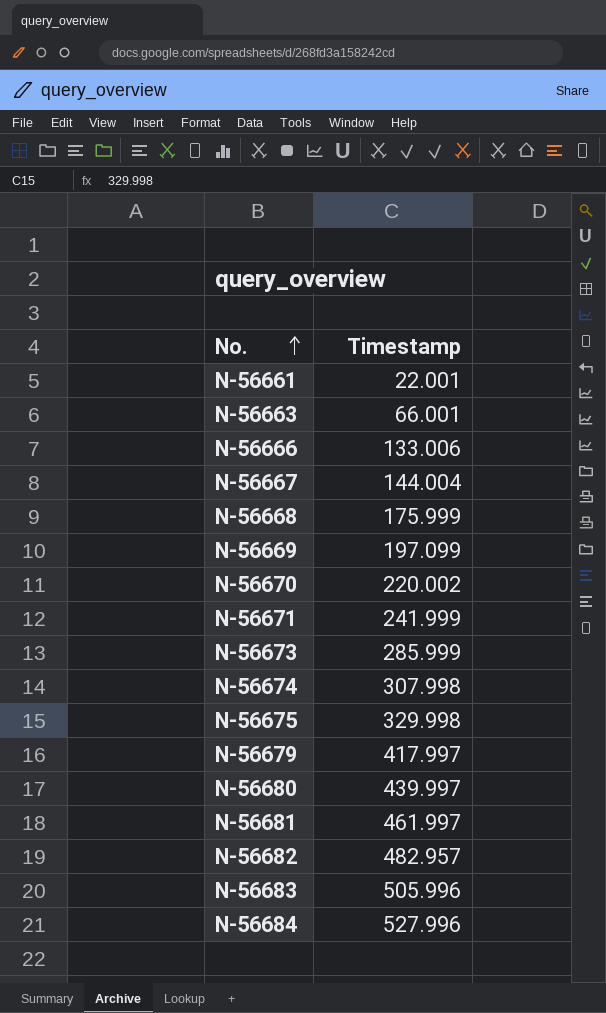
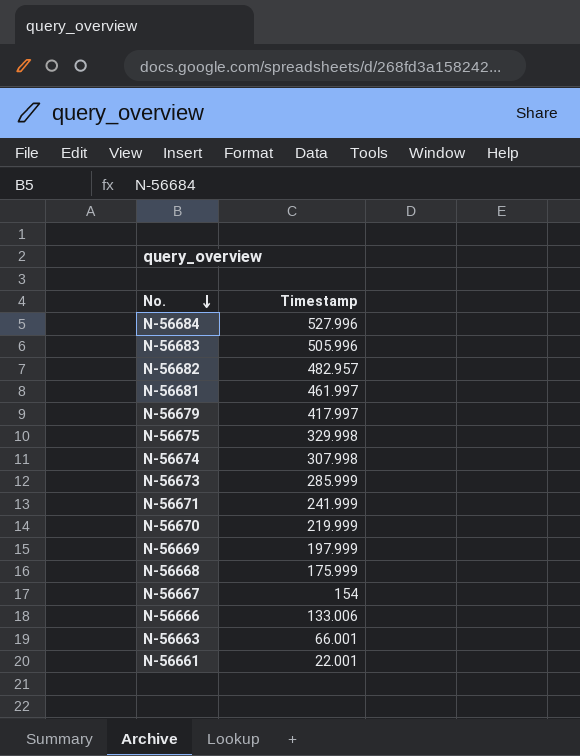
row order: No. ascending -> No. descending
row N-56680: 439.997 -> none
N-56670 | Timestamp: 220.002 -> 219.999
N-56669 | Timestamp: 197.099 -> 197.999
N-56667 | Timestamp: 144.004 -> 154

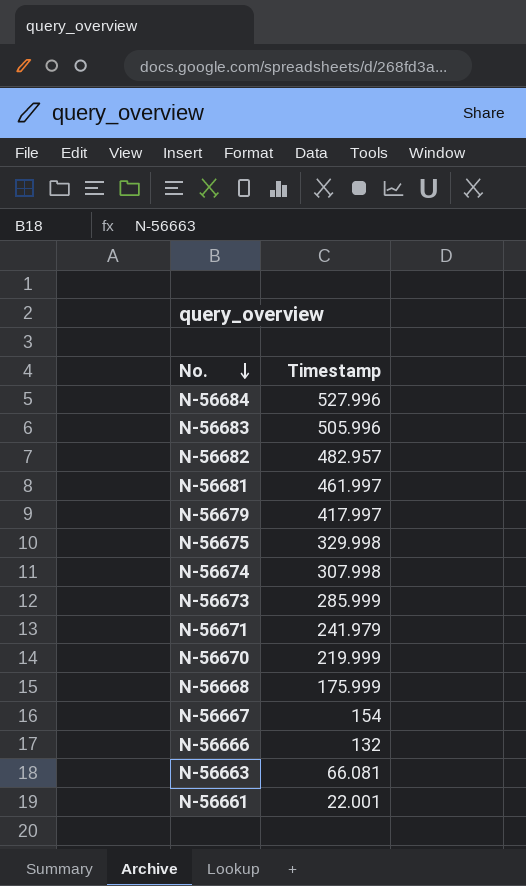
row N-56669: 197.999 -> none
N-56671 | Timestamp: 241.999 -> 241.979
N-56666 | Timestamp: 133.006 -> 132
N-56663 | Timestamp: 66.001 -> 66.081

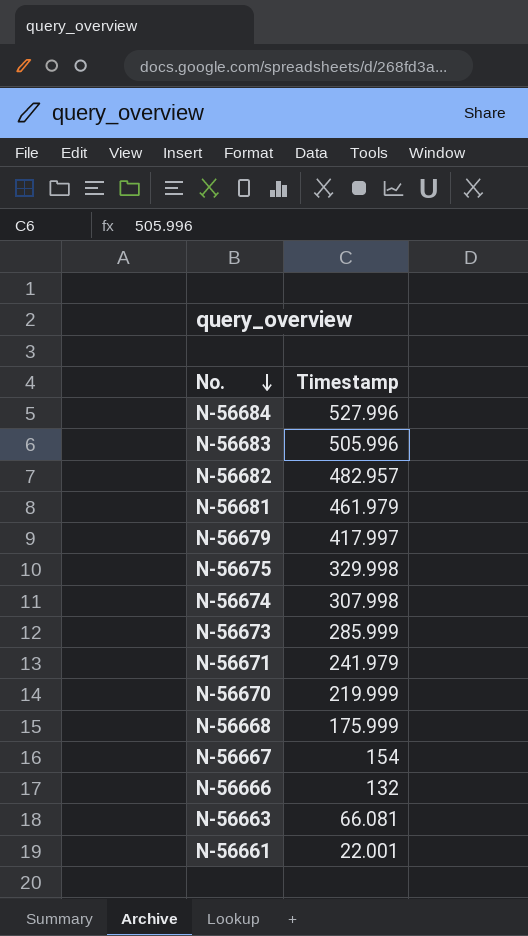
N-56681 | Timestamp: 461.997 -> 461.979

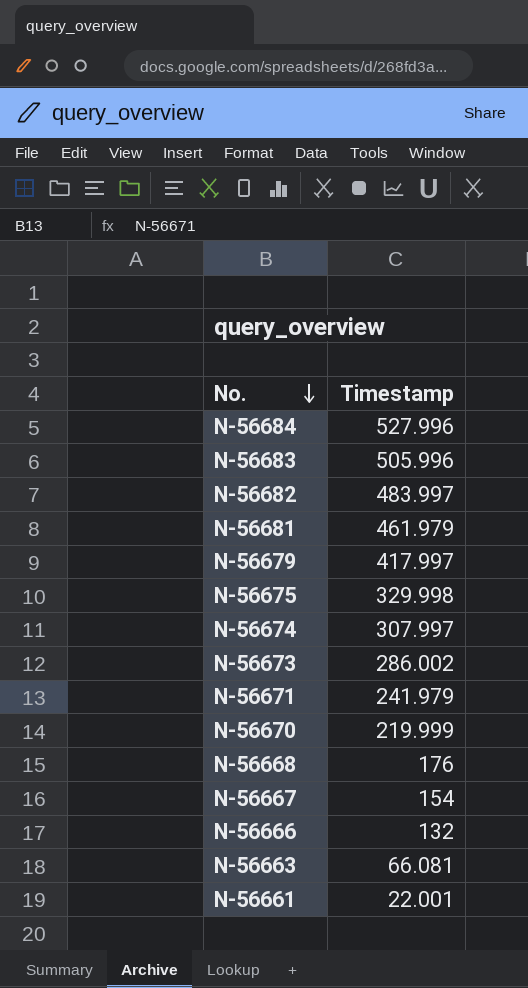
N-56682 | Timestamp: 482.957 -> 483.997
N-56674 | Timestamp: 307.998 -> 307.997
N-56673 | Timestamp: 285.999 -> 286.002
N-56668 | Timestamp: 175.999 -> 176

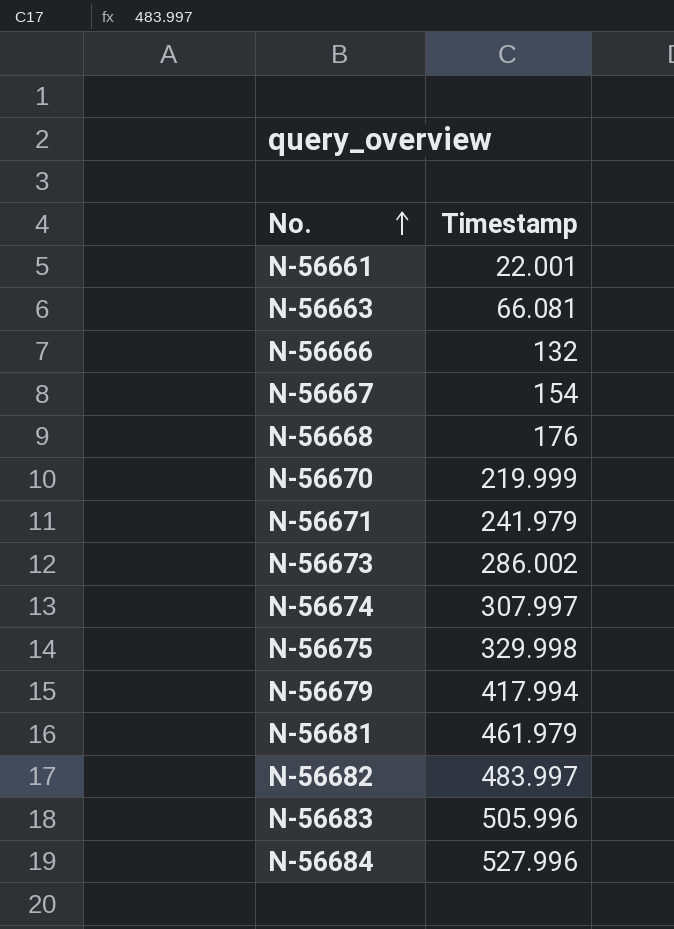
row order: No. descending -> No. ascending
N-56679 | Timestamp: 417.997 -> 417.994

